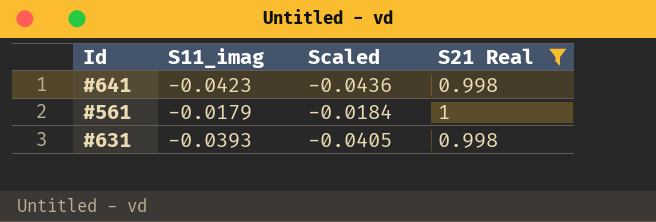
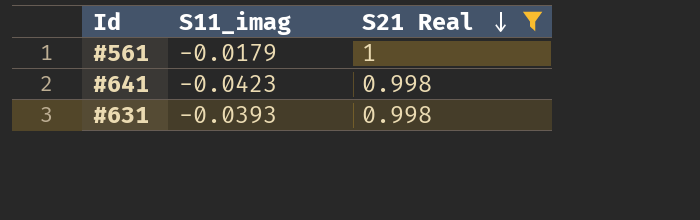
row order: none -> S21 Real descending
column Scaled | formula: [S11_imag] * 1.03 -> none

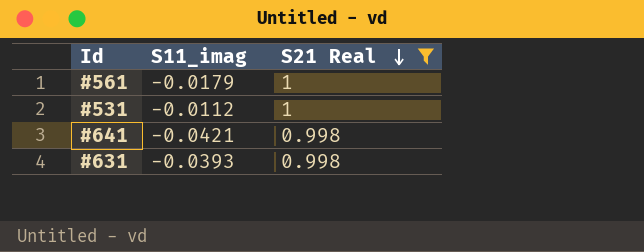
row #531: none -> -0.0112 | 1
#641 | S11_imag: -0.0423 -> -0.0421

